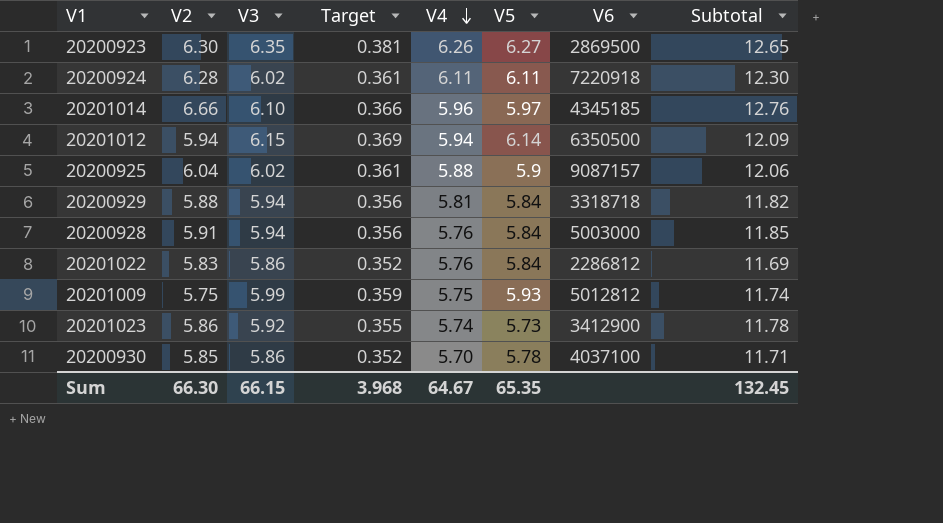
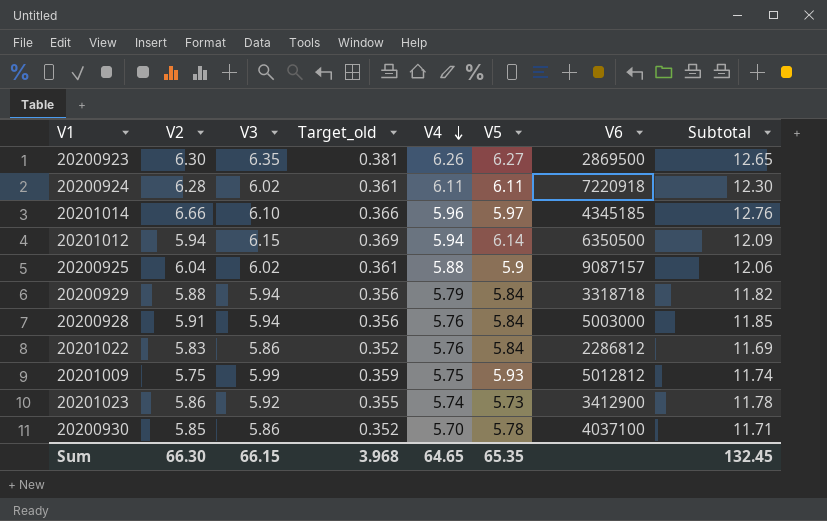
column name: Target -> Target_old
20200929 | V4: 5.81 -> 5.79
Sum | V4: 64.67 -> 64.65

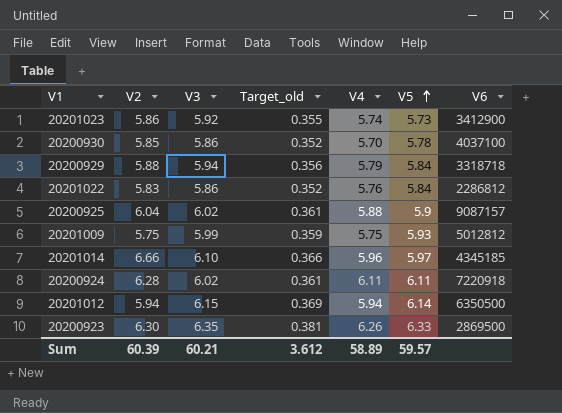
row order: V4 descending -> V5 ascending
column Subtotal | formula: [V2] + [V3] -> none
row 20200928: 5.91 | 5.94 | 0.356 | 5.76 | 5.84 | 5003000 | 11.85 -> none
20200923 | V5: 6.27 -> 6.33
Sum | V2: 66.30 -> 60.39
Sum | V3: 66.15 -> 60.21
Sum | Target_old: 3.968 -> 3.612
Sum | V4: 64.65 -> 58.89
Sum | V5: 65.35 -> 59.57

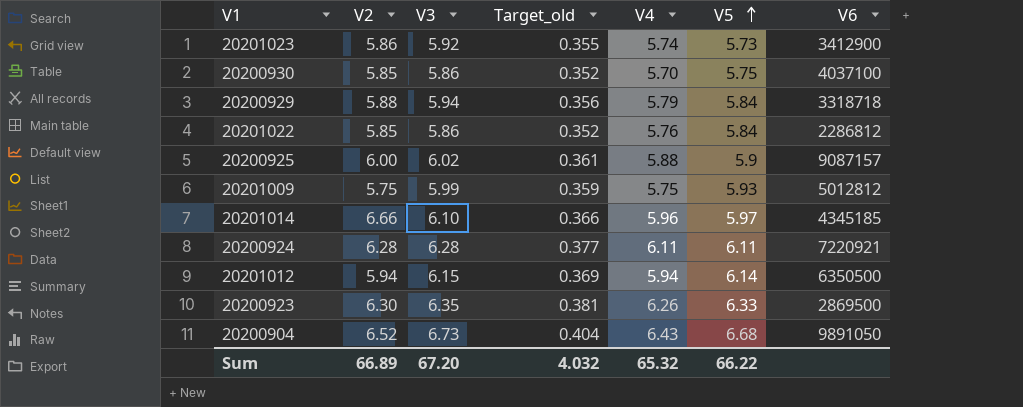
20200930 | V5: 5.78 -> 5.75
20201022 | V2: 5.83 -> 5.85
20200925 | V2: 6.04 -> 6.00
20200924 | V3: 6.02 -> 6.28
20200924 | Target_old: 0.361 -> 0.377
20200924 | V6: 7220918 -> 7220921
row 20200904: none -> 6.52 | 6.73 | 0.404 | 6.43 | 6.68 | 9891050
Sum | V2: 60.39 -> 66.89
Sum | V3: 60.21 -> 67.20
Sum | Target_old: 3.612 -> 4.032
Sum | V4: 58.89 -> 65.32
Sum | V5: 59.57 -> 66.22

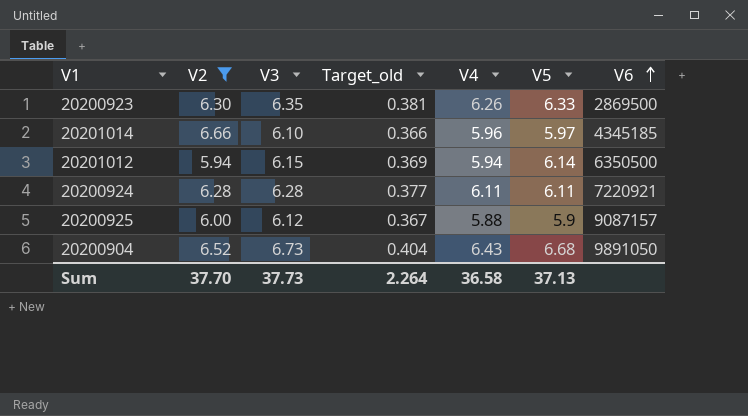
filter: none -> V2 >= 5.94
row order: V5 ascending -> V6 ascending
20200925 | V3: 6.02 -> 6.12
20200925 | Target_old: 0.361 -> 0.367
Sum | V2: 66.89 -> 37.70
Sum | V3: 67.20 -> 37.73
Sum | Target_old: 4.032 -> 2.264
Sum | V4: 65.32 -> 36.58
Sum | V5: 66.22 -> 37.13

